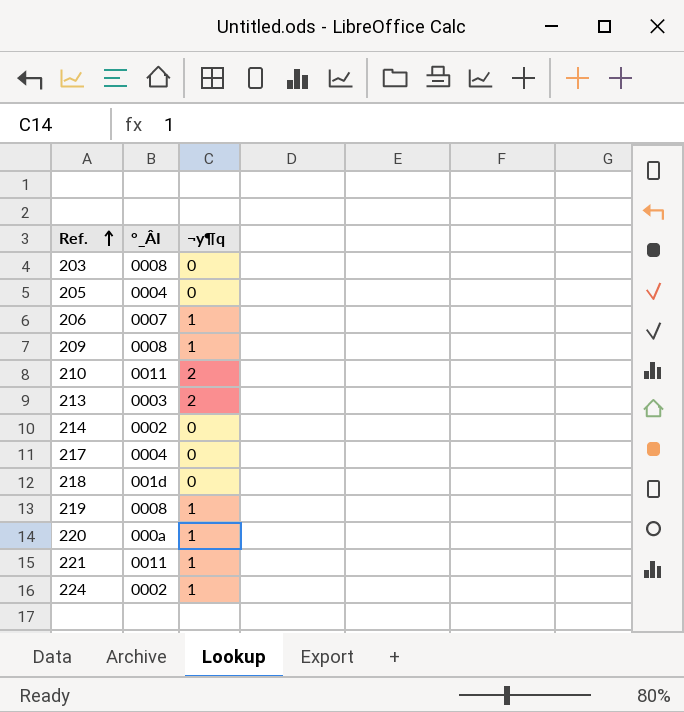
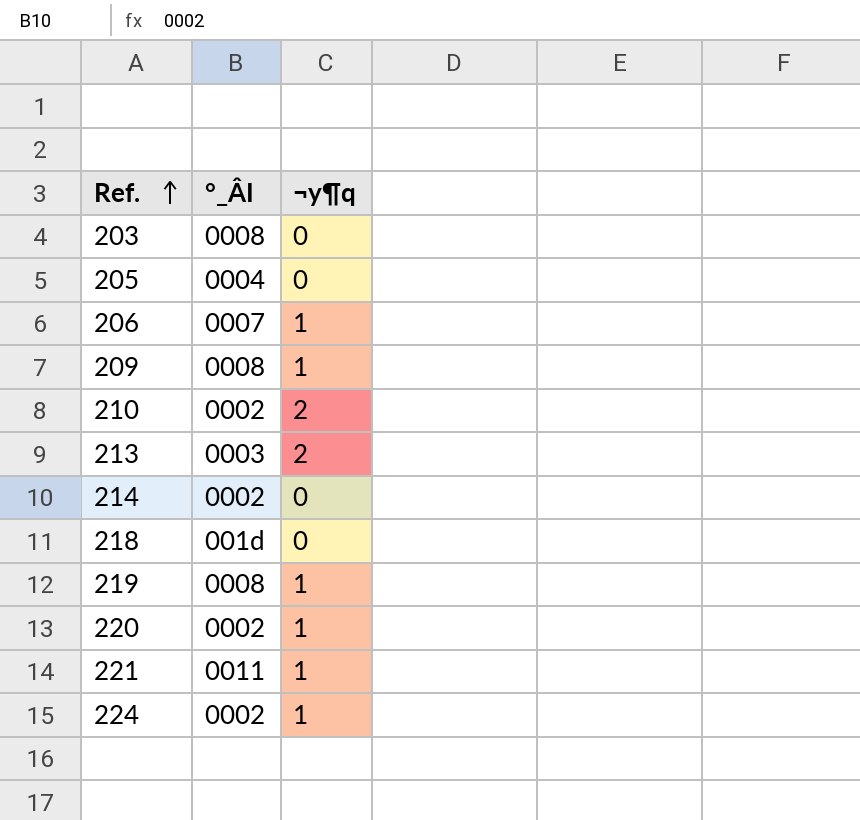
row 217: 0004 | 0 -> none
210 | °_ÂI: 0011 -> 0002
220 | °_ÂI: 000a -> 0002

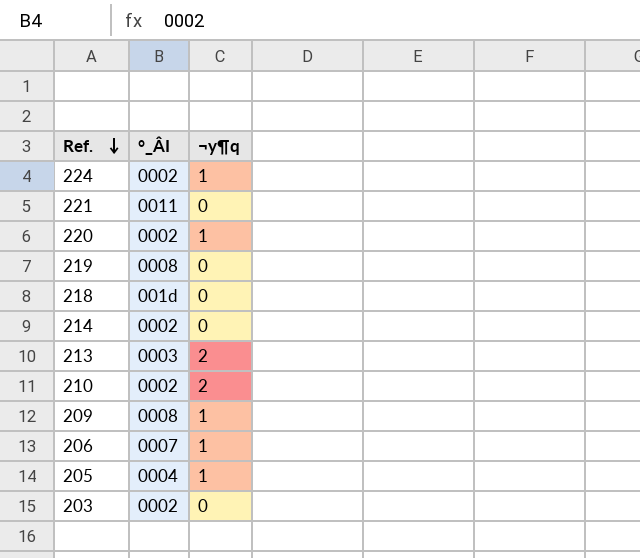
row order: Ref. ascending -> Ref. descending
221 | ¬y¶q: 1 -> 0
219 | ¬y¶q: 1 -> 0
205 | ¬y¶q: 0 -> 1
203 | °_ÂI: 0008 -> 0002

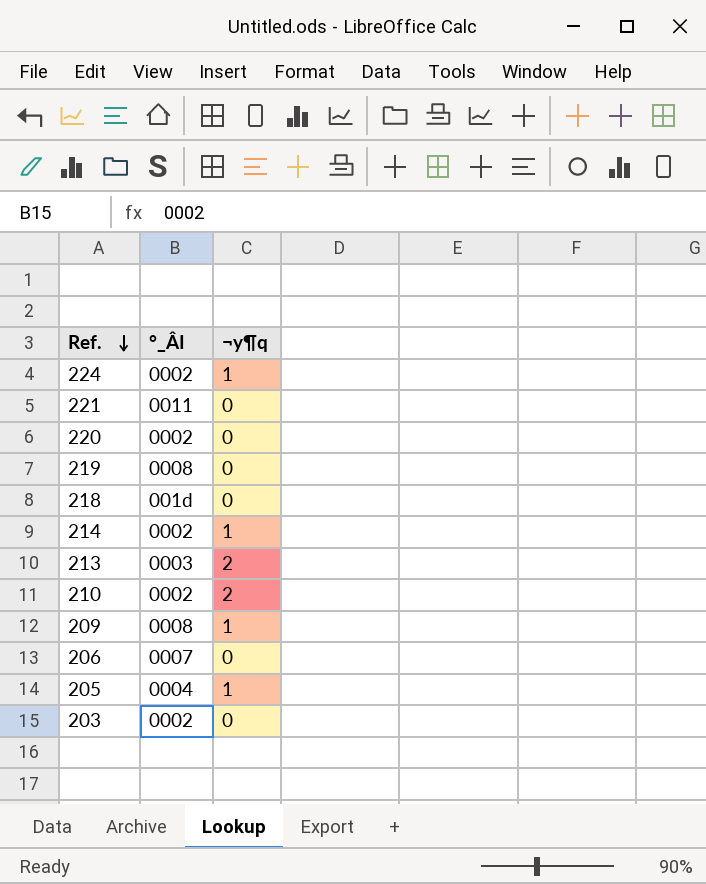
220 | ¬y¶q: 1 -> 0
214 | ¬y¶q: 0 -> 1
206 | ¬y¶q: 1 -> 0

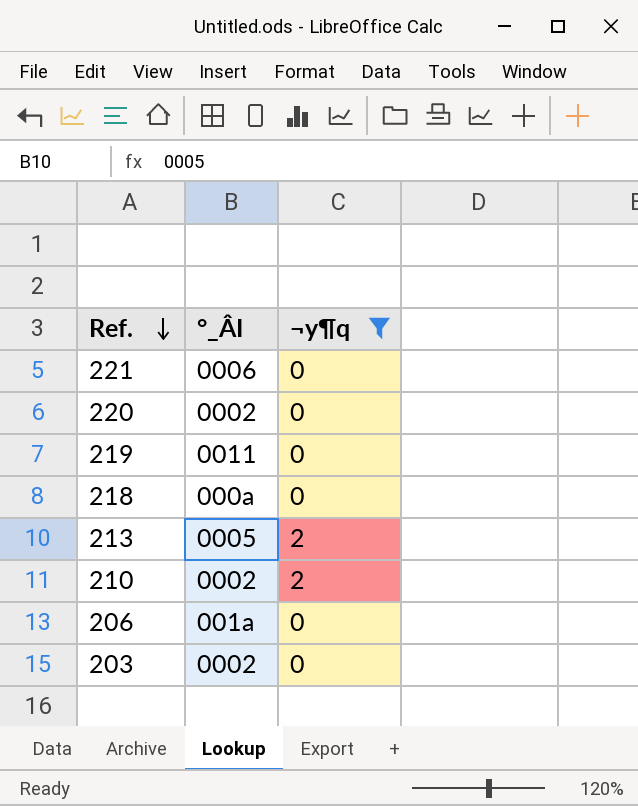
filter: none -> ¬y¶q != 1
221 | °_ÂI: 0011 -> 0006
219 | °_ÂI: 0008 -> 0011
218 | °_ÂI: 001d -> 000a
213 | °_ÂI: 0003 -> 0005
206 | °_ÂI: 0007 -> 001a

